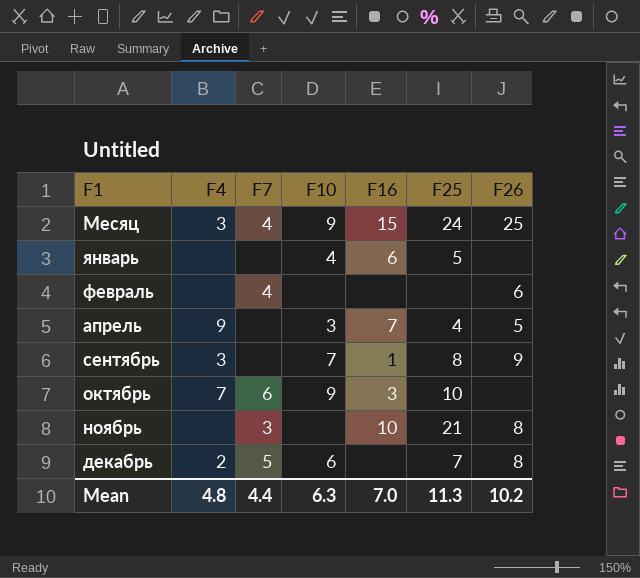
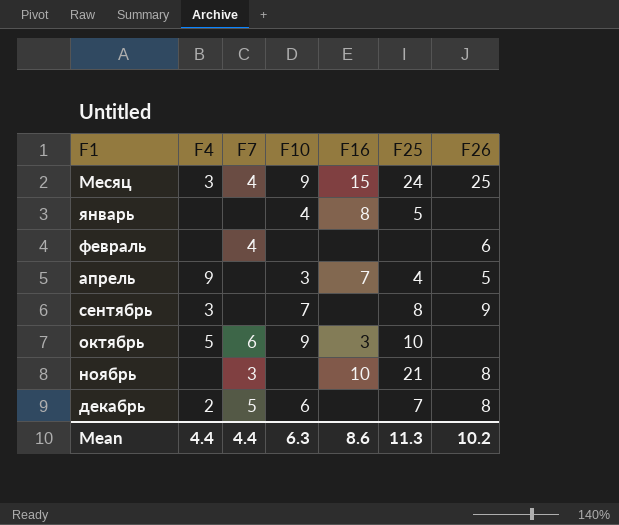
январь | F16: 6 -> 8
сентябрь | F16: 1 -> none
октябрь | F4: 7 -> 5
Mean | F4: 4.8 -> 4.4
Mean | F16: 7.0 -> 8.6

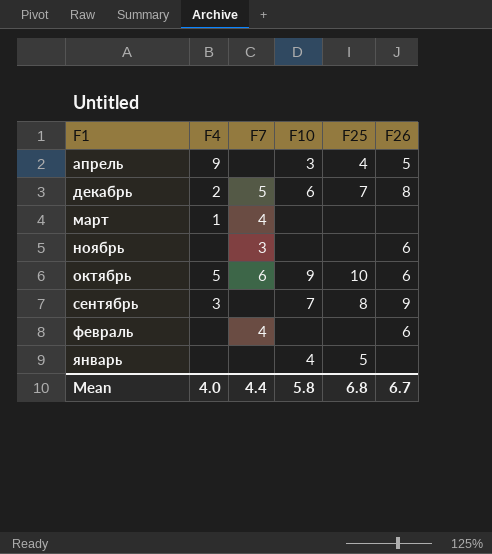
row order: none -> F1 ascending
column F16 | position: 5 -> none
row Месяц: 3 | 4 | 9 | 15 | 24 | 25 -> none
row март: none -> 1 | 4 | none | none | none
ноябрь | F25: 21 -> none
ноябрь | F26: 8 -> 6
октябрь | F26: none -> 6
Mean | F4: 4.4 -> 4.0
Mean | F10: 6.3 -> 5.8
Mean | F25: 11.3 -> 6.8
Mean | F26: 10.2 -> 6.7

